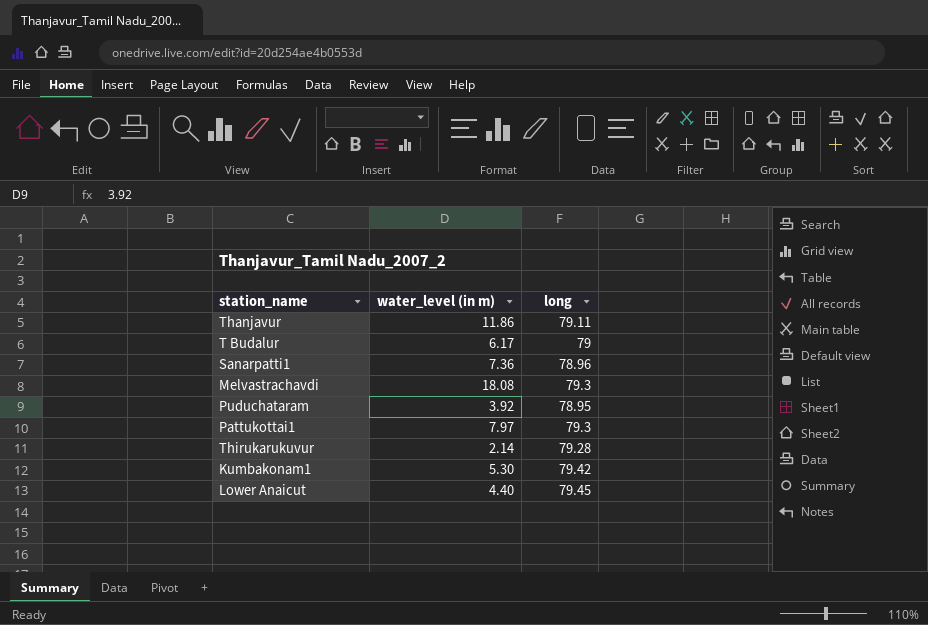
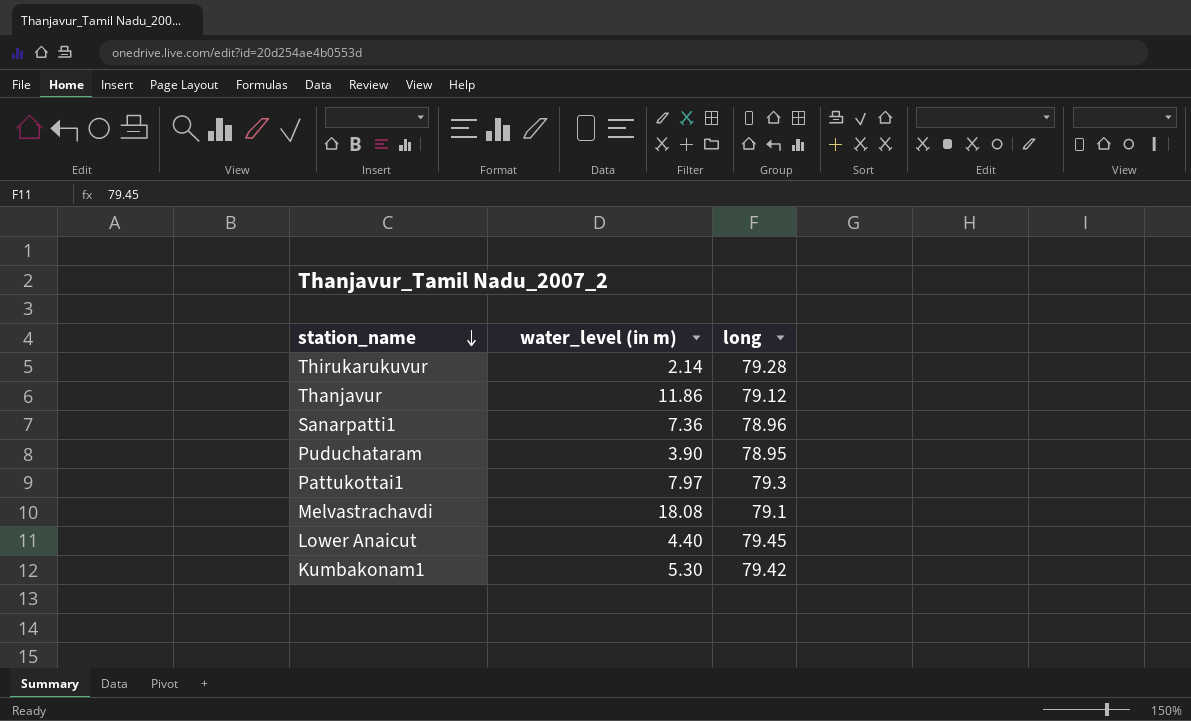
row order: none -> station_name descending
row T Budalur: 6.17 | 79 -> none
Thanjavur | long: 79.11 -> 79.12
Puduchataram | water_level (in m): 3.92 -> 3.90
Melvastrachavdi | long: 79.3 -> 79.1

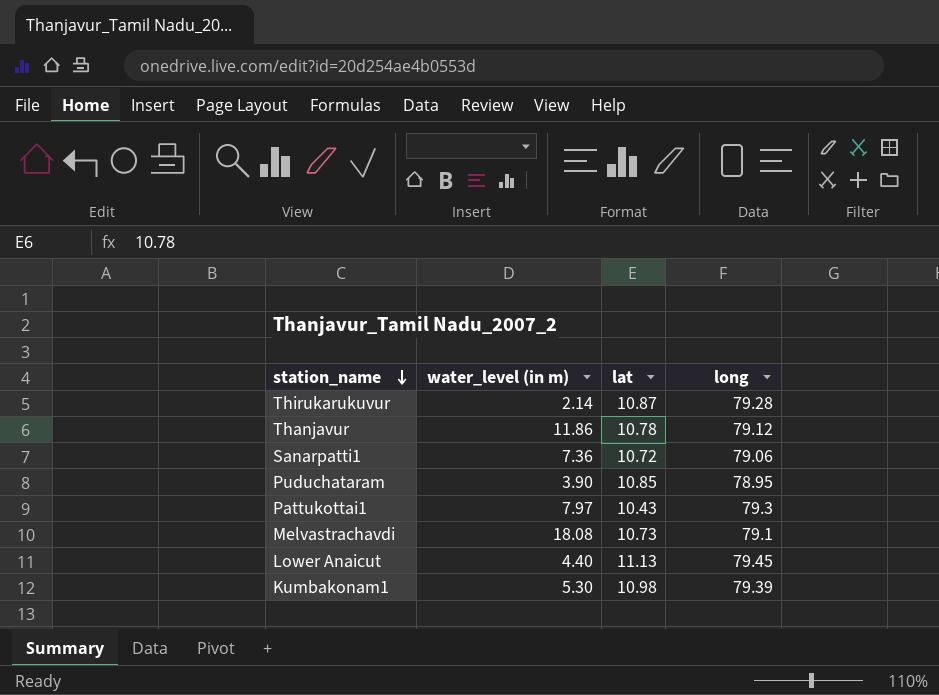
column lat | position: none -> 3
Sanarpatti1 | long: 78.96 -> 79.06
Kumbakonam1 | long: 79.42 -> 79.39

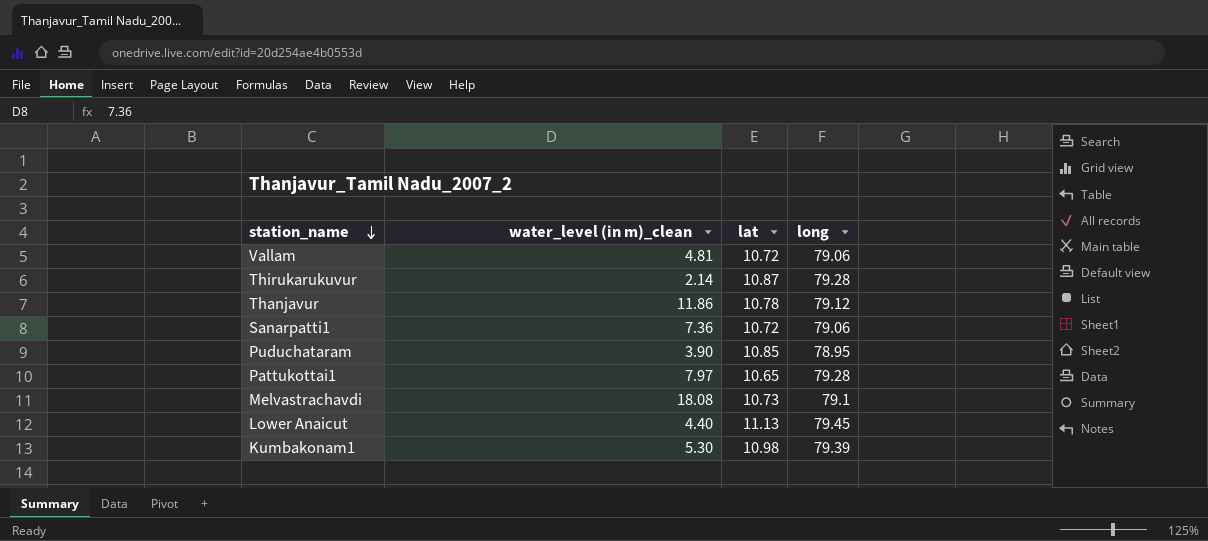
column name: water_level (in m) -> water_level (in m)_clean
row Vallam: none -> 4.81 | 10.72 | 79.06
Pattukottai1 | lat: 10.43 -> 10.65
Pattukottai1 | long: 79.3 -> 79.28

